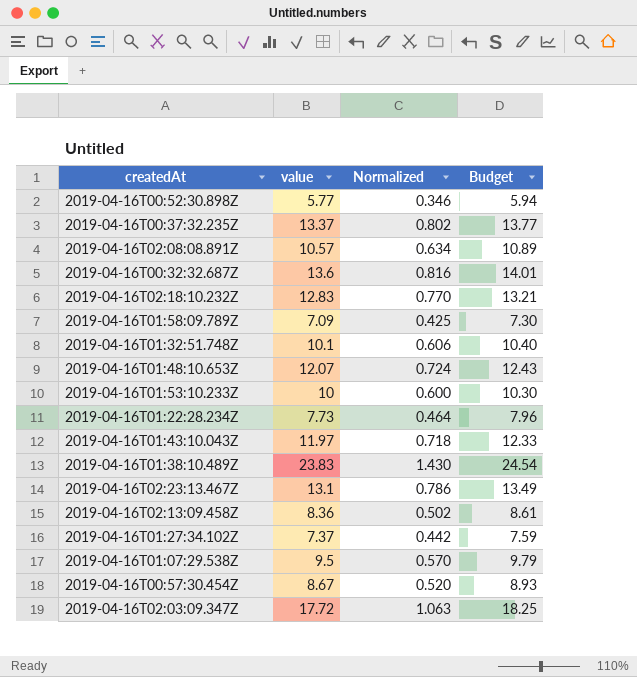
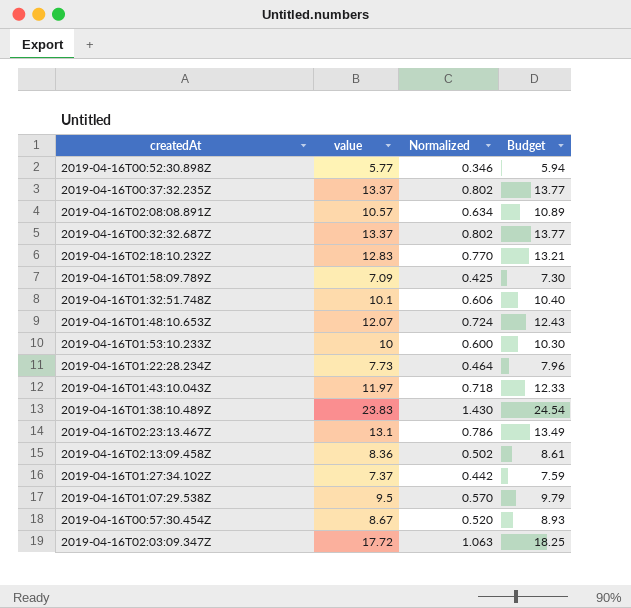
2019-04-16T00:32:32.687Z | value: 13.6 -> 13.37
2019-04-16T00:32:32.687Z | Normalized: 0.816 -> 0.802
2019-04-16T00:32:32.687Z | Budget: 14.01 -> 13.77

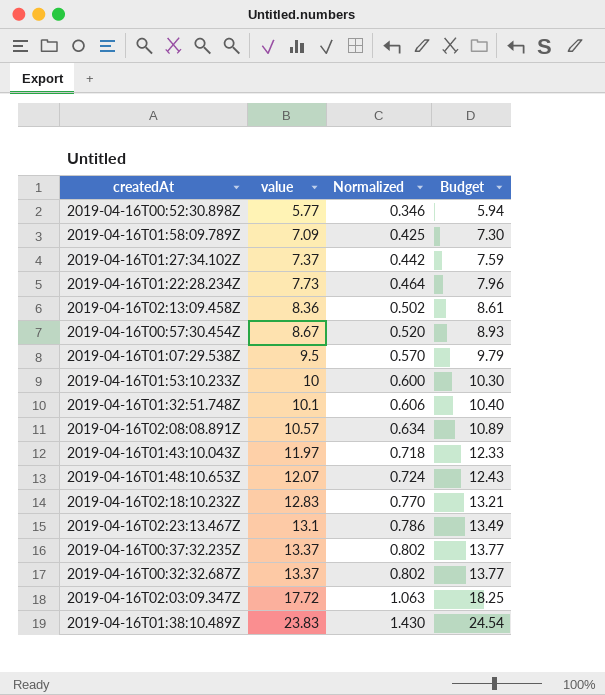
row order: none -> value ascending

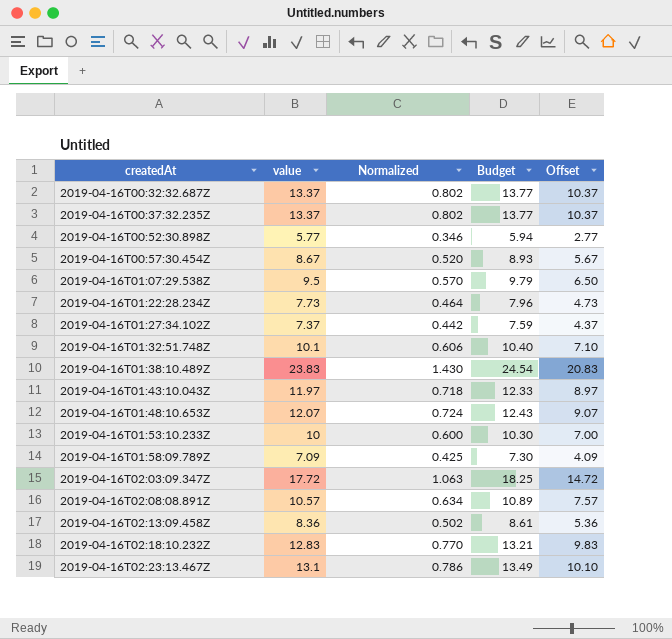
row order: value ascending -> createdAt ascending
column Offset | formula: none -> [value] - 3

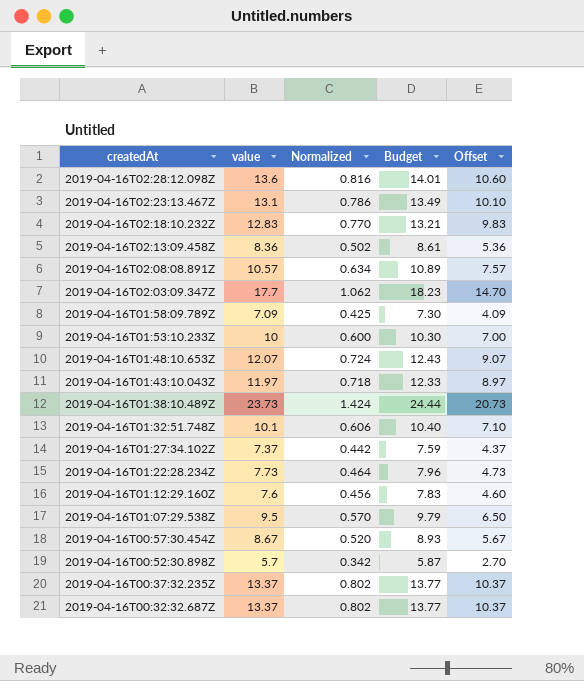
row order: createdAt ascending -> createdAt descending
row 2019-04-16T02:28:12.098Z: none -> 13.6 | 0.816 | 14.01 | 10.60
2019-04-16T02:03:09.347Z | value: 17.72 -> 17.7
2019-04-16T02:03:09.347Z | Normalized: 1.063 -> 1.062
2019-04-16T02:03:09.347Z | Budget: 18.25 -> 18.23
2019-04-16T02:03:09.347Z | Offset: 14.72 -> 14.70
2019-04-16T01:38:10.489Z | value: 23.83 -> 23.73
2019-04-16T01:38:10.489Z | Normalized: 1.430 -> 1.424
2019-04-16T01:38:10.489Z | Budget: 24.54 -> 24.44
2019-04-16T01:38:10.489Z | Offset: 20.83 -> 20.73
row 2019-04-16T01:12:29.160Z: none -> 7.6 | 0.456 | 7.83 | 4.60
2019-04-16T00:52:30.898Z | value: 5.77 -> 5.7
2019-04-16T00:52:30.898Z | Normalized: 0.346 -> 0.342
2019-04-16T00:52:30.898Z | Budget: 5.94 -> 5.87
2019-04-16T00:52:30.898Z | Offset: 2.77 -> 2.70

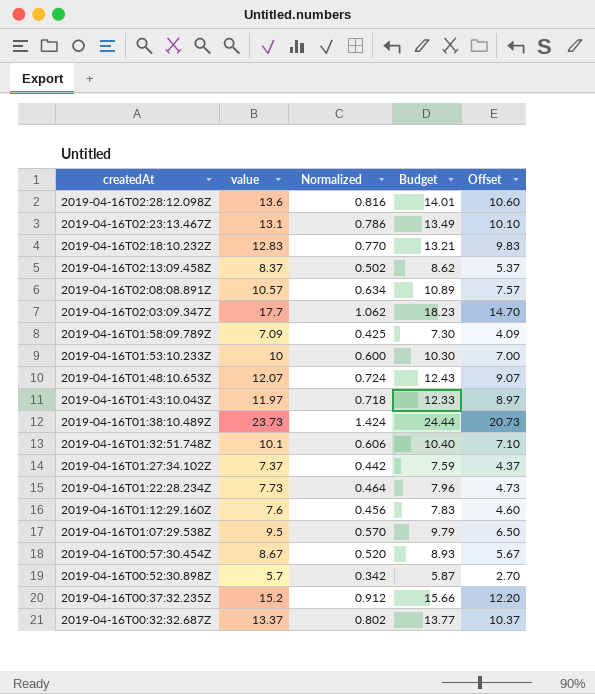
2019-04-16T02:13:09.458Z | value: 8.36 -> 8.37
2019-04-16T02:13:09.458Z | Budget: 8.61 -> 8.62
2019-04-16T02:13:09.458Z | Offset: 5.36 -> 5.37
2019-04-16T00:37:32.235Z | value: 13.37 -> 15.2
2019-04-16T00:37:32.235Z | Normalized: 0.802 -> 0.912
2019-04-16T00:37:32.235Z | Budget: 13.77 -> 15.66
2019-04-16T00:37:32.235Z | Offset: 10.37 -> 12.20

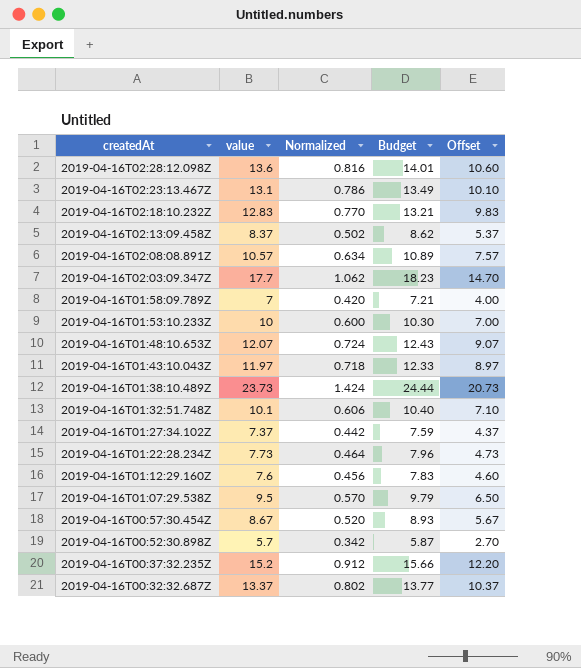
2019-04-16T01:58:09.789Z | value: 7.09 -> 7
2019-04-16T01:58:09.789Z | Normalized: 0.425 -> 0.420
2019-04-16T01:58:09.789Z | Budget: 7.30 -> 7.21
2019-04-16T01:58:09.789Z | Offset: 4.09 -> 4.00

